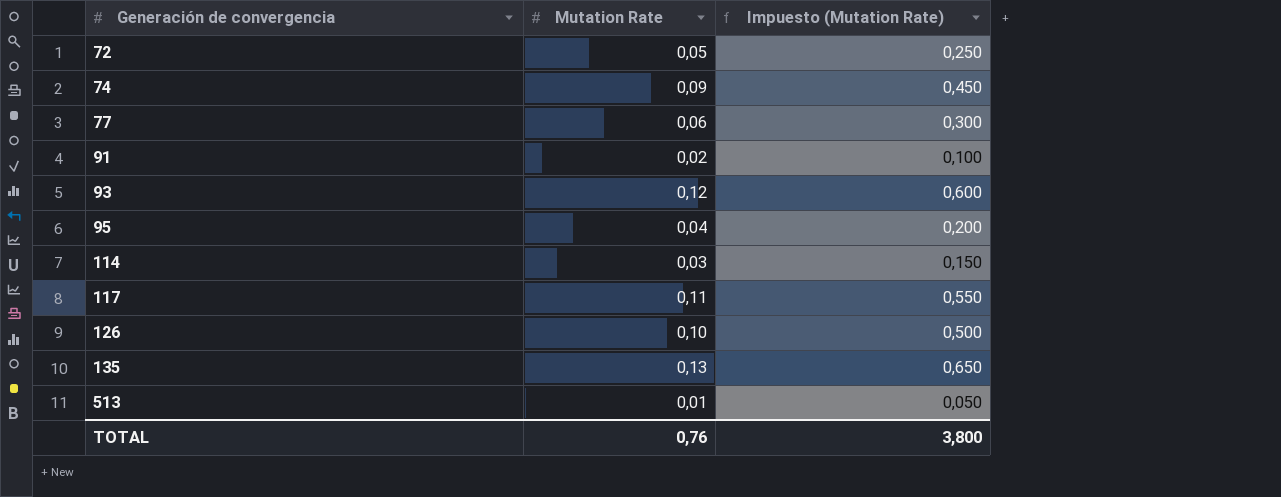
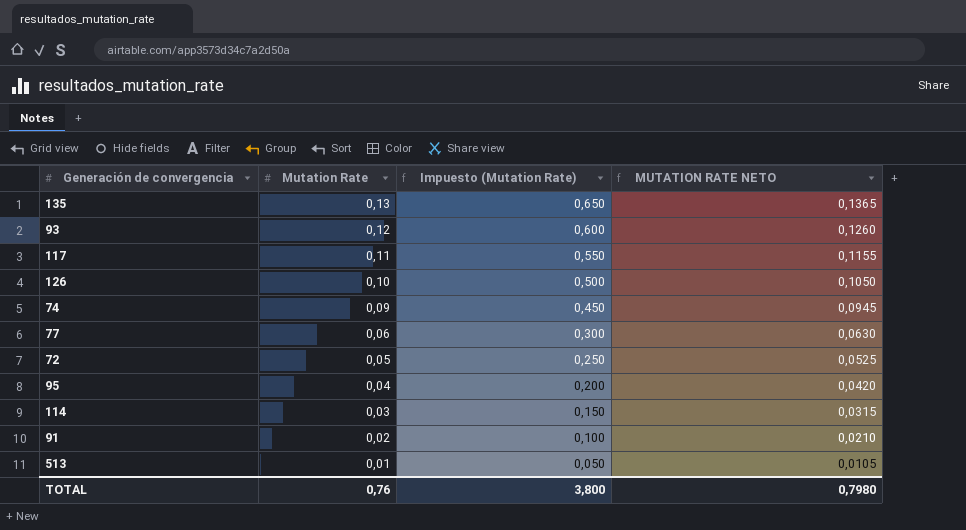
row order: Generación de convergencia ascending -> Mutation Rate descending
column MUTATION RATE NETO | formula: none -> [Mutation Rate] * 1,05

